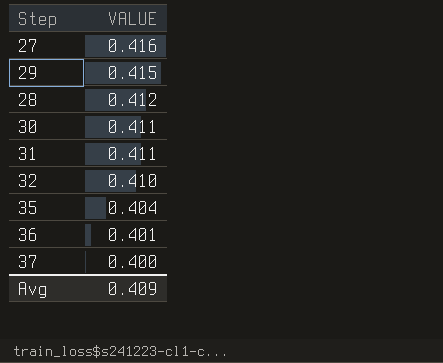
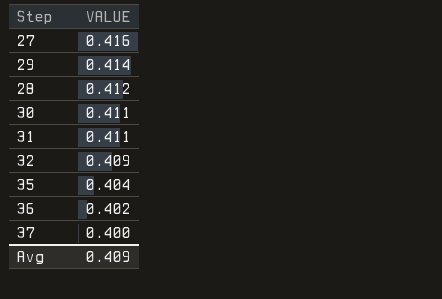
29 | VALUE: 0.415 -> 0.414
32 | VALUE: 0.410 -> 0.409
36 | VALUE: 0.401 -> 0.402

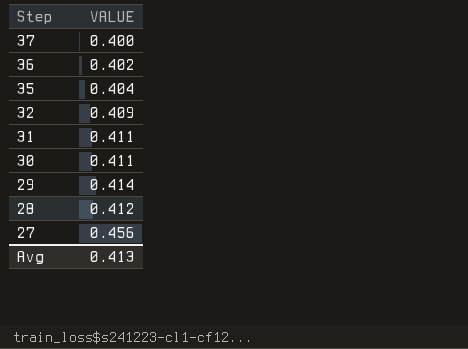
row order: VALUE descending -> Step descending
27 | VALUE: 0.416 -> 0.456
Avg | VALUE: 0.409 -> 0.413

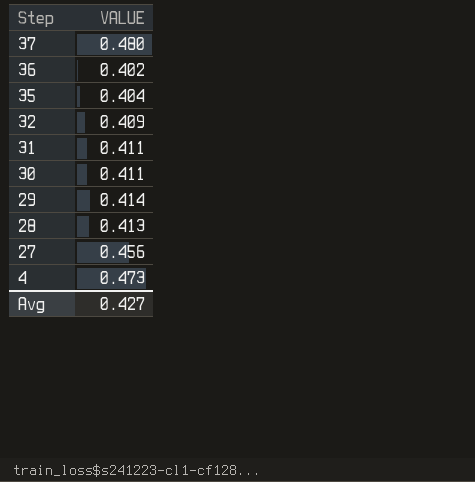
37 | VALUE: 0.400 -> 0.480
28 | VALUE: 0.412 -> 0.413
row 4: none -> 0.473
Avg | VALUE: 0.413 -> 0.427

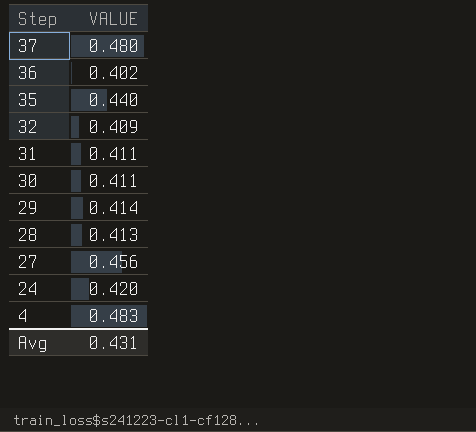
35 | VALUE: 0.404 -> 0.440
row 24: none -> 0.420
4 | VALUE: 0.473 -> 0.483
Avg | VALUE: 0.427 -> 0.431

